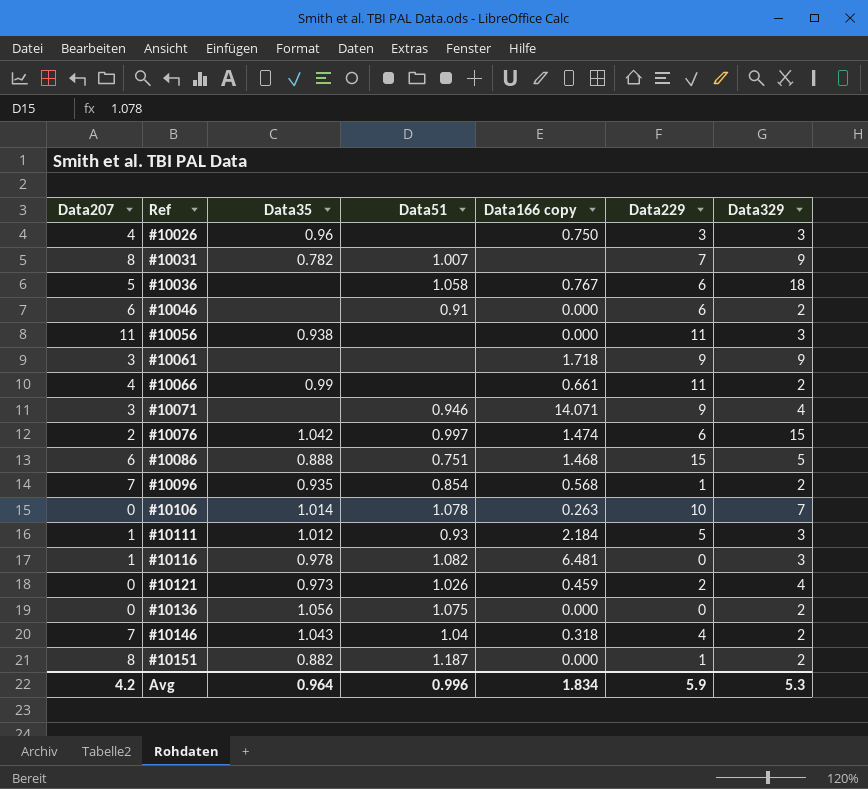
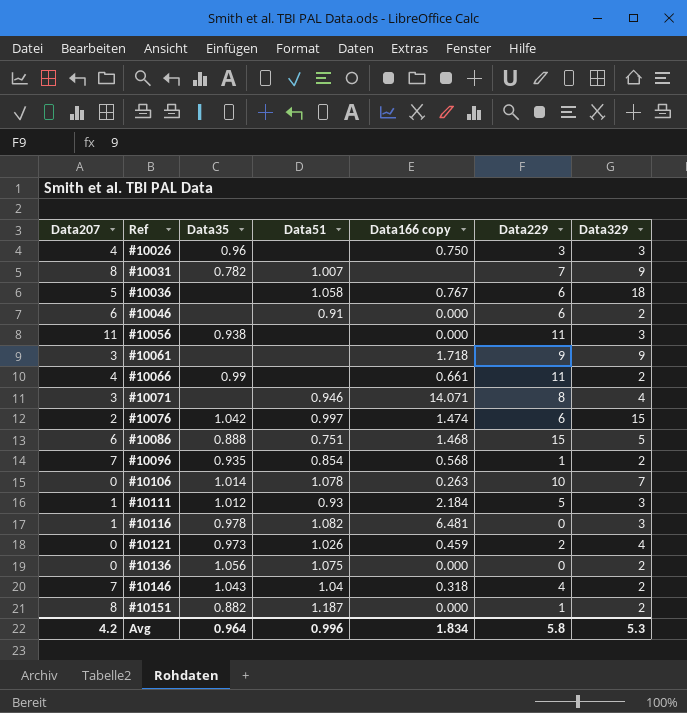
#10071 | Data229: 9 -> 8
Avg | Data229: 5.9 -> 5.8

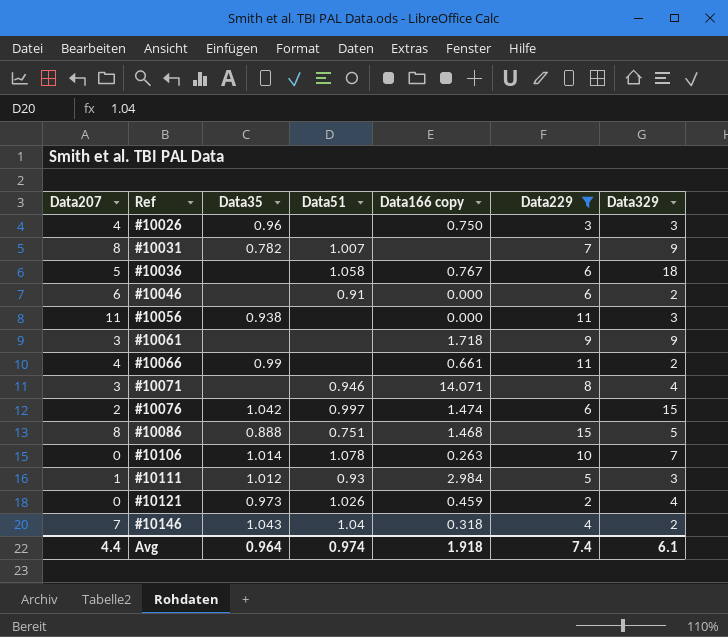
filter: none -> Data229 >= 2
#10086 | Data207: 6 -> 8
#10111 | Data166 copy: 2.184 -> 2.984
Avg | Data207: 4.2 -> 4.4
Avg | Data51: 0.996 -> 0.974
Avg | Data166 copy: 1.834 -> 1.918
Avg | Data229: 5.8 -> 7.4
Avg | Data329: 5.3 -> 6.1

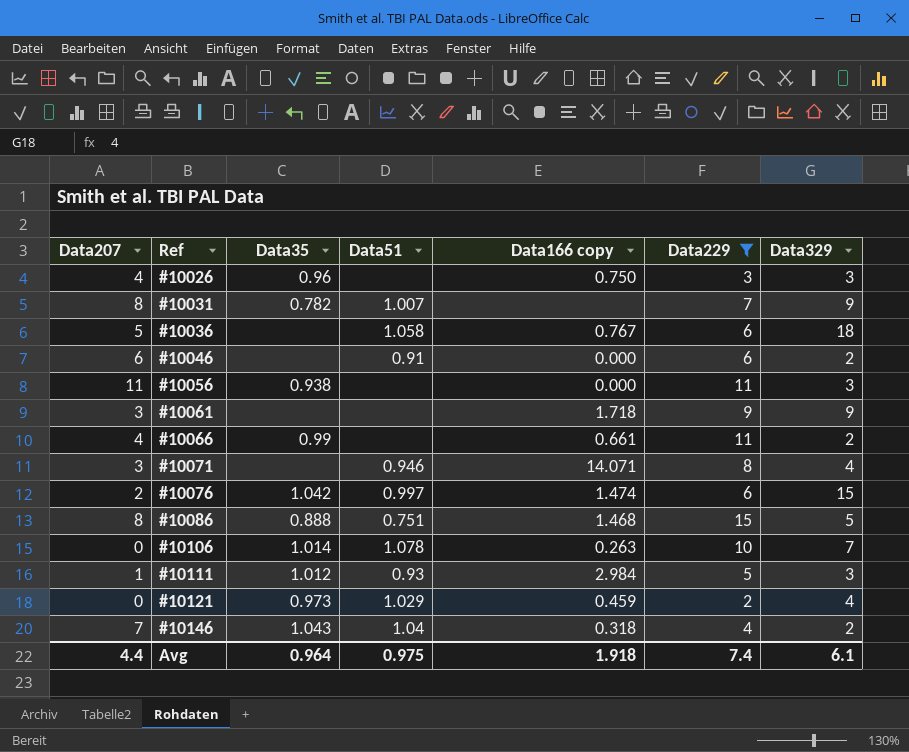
#10121 | Data51: 1.026 -> 1.029
Avg | Data51: 0.974 -> 0.975

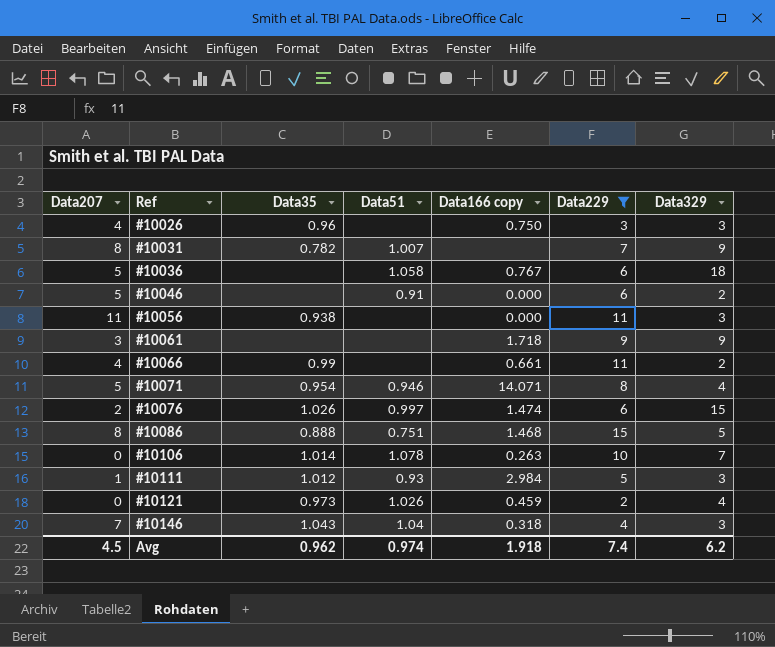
#10046 | Data207: 6 -> 5
#10071 | Data207: 3 -> 5
#10071 | Data35: none -> 0.954
#10076 | Data35: 1.042 -> 1.026
#10121 | Data51: 1.029 -> 1.026
#10146 | Data329: 2 -> 3
Avg | Data207: 4.4 -> 4.5
Avg | Data35: 0.964 -> 0.962
Avg | Data51: 0.975 -> 0.974
Avg | Data329: 6.1 -> 6.2

